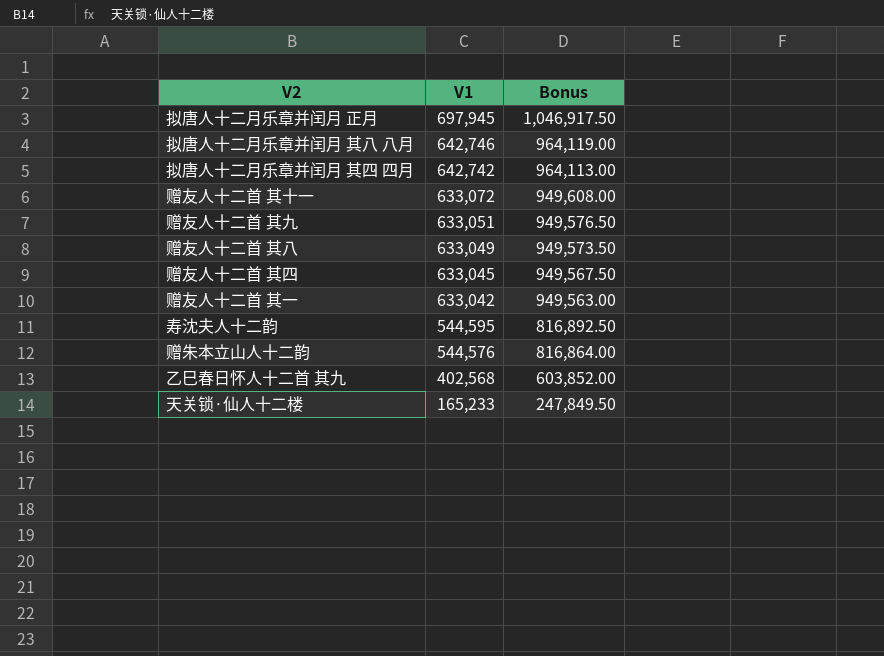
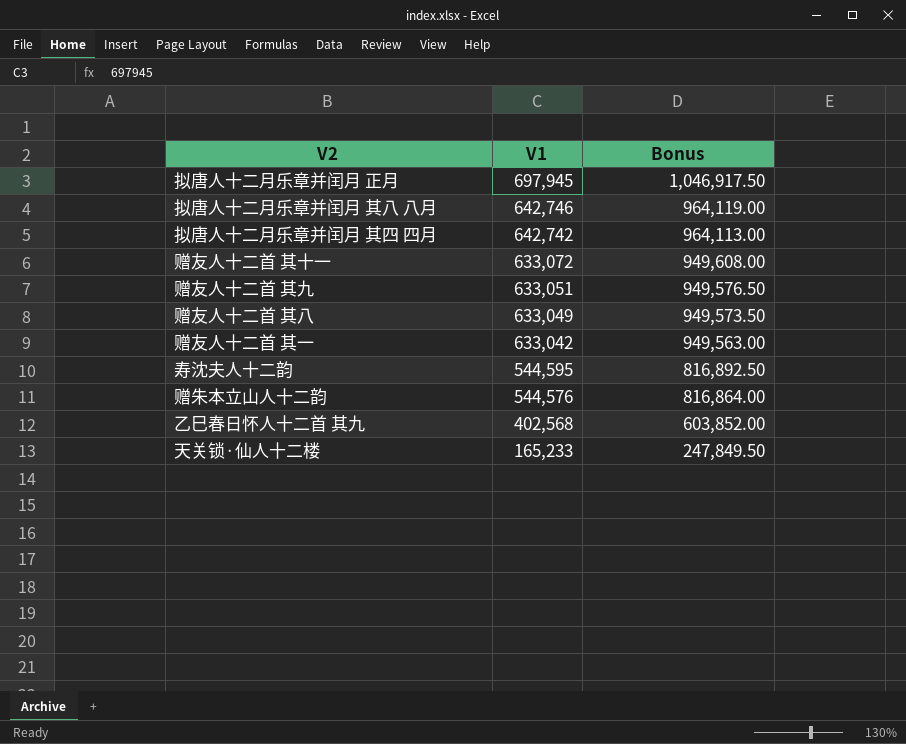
row 赠友人十二首 其四: 633,045 | 949,567.50 -> none

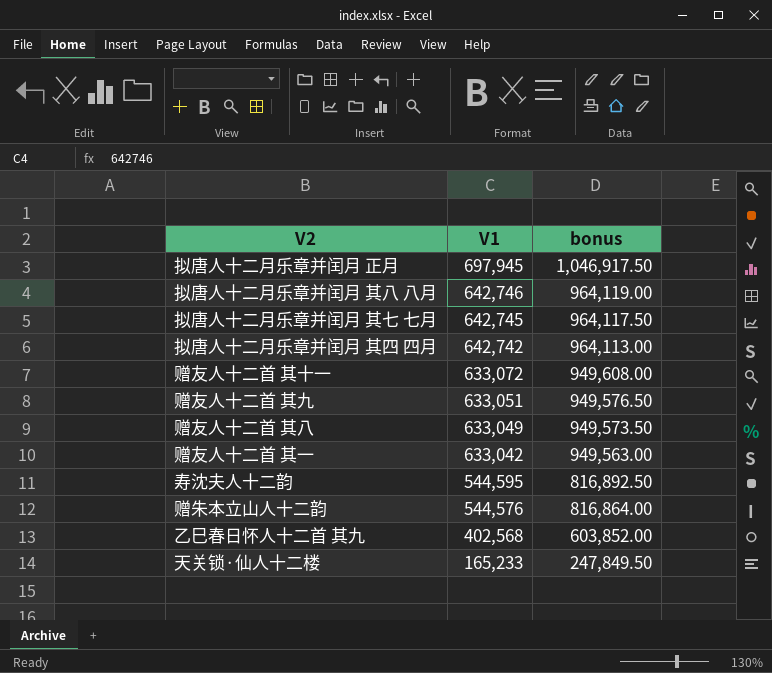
column name: Bonus -> bonus
row 拟唐人十二月乐章并闰月 其七 七月: none -> 642,745 | 964,117.50

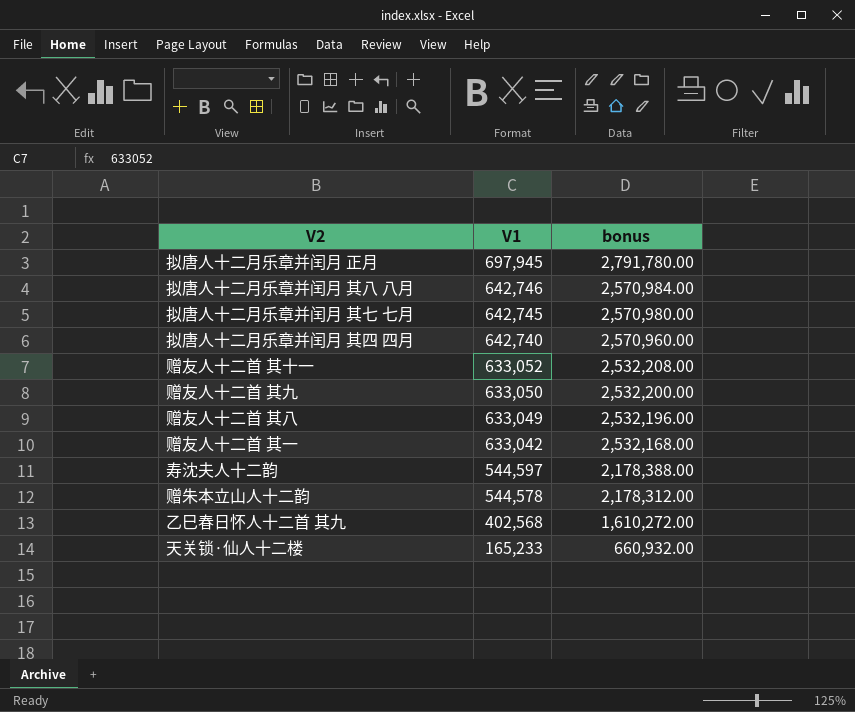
column bonus | formula: [V1] * 1.5 -> [V1] * 4
拟唐人十二月乐章并闰月 其四 四月 | V1: 642,742 -> 642,740
赠友人十二首 其十一 | V1: 633,072 -> 633,052
赠友人十二首 其九 | V1: 633,051 -> 633,050
寿沈夫人十二韵 | V1: 544,595 -> 544,597
赠朱本立山人十二韵 | V1: 544,576 -> 544,578

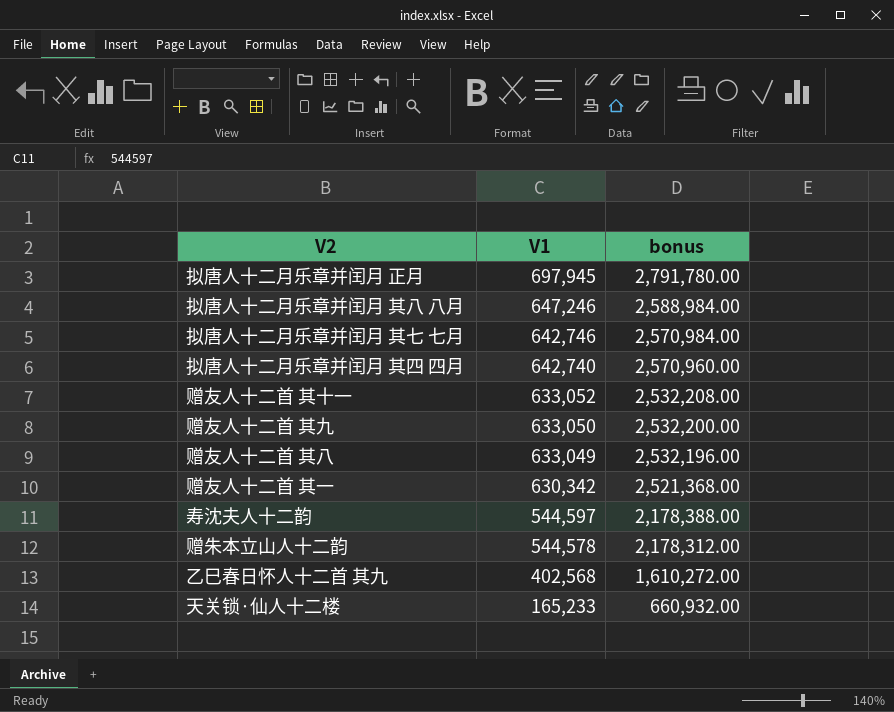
拟唐人十二月乐章并闰月 其八 八月 | V1: 642,746 -> 647,246
拟唐人十二月乐章并闰月 其八 八月 | bonus: 2,570,984.00 -> 2,588,984.00
拟唐人十二月乐章并闰月 其七 七月 | V1: 642,745 -> 642,746
拟唐人十二月乐章并闰月 其七 七月 | bonus: 2,570,980.00 -> 2,570,984.00
赠友人十二首 其一 | V1: 633,042 -> 630,342
赠友人十二首 其一 | bonus: 2,532,168.00 -> 2,521,368.00

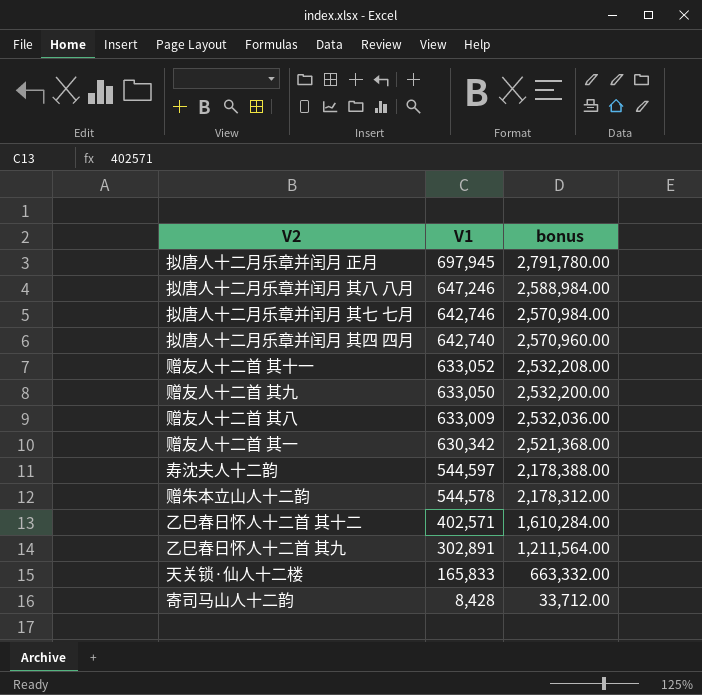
赠友人十二首 其八 | V1: 633,049 -> 633,009
赠友人十二首 其八 | bonus: 2,532,196.00 -> 2,532,036.00
row 乙巳春日怀人十二首 其十二: none -> 402,571 | 1,610,284.00
乙巳春日怀人十二首 其九 | V1: 402,568 -> 302,891
乙巳春日怀人十二首 其九 | bonus: 1,610,272.00 -> 1,211,564.00
天关锁·仙人十二楼 | V1: 165,233 -> 165,833
天关锁·仙人十二楼 | bonus: 660,932.00 -> 663,332.00
row 寄司马山人十二韵: none -> 8,428 | 33,712.00

